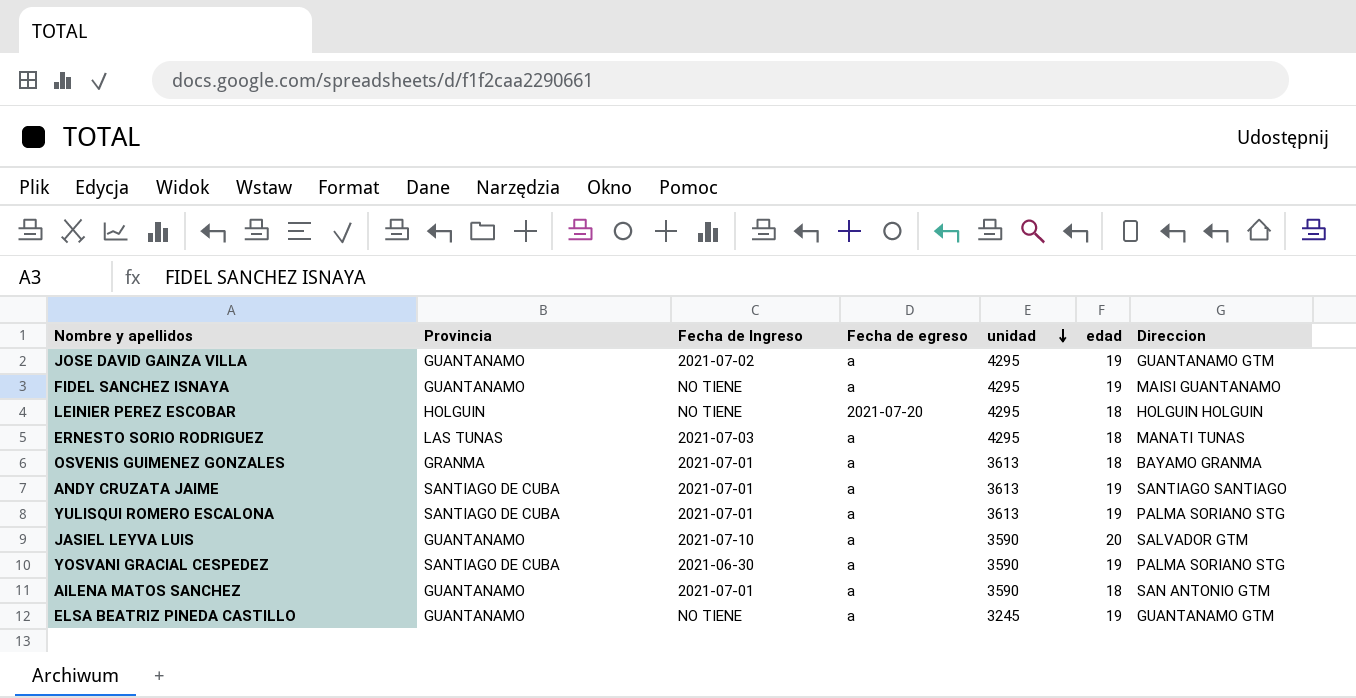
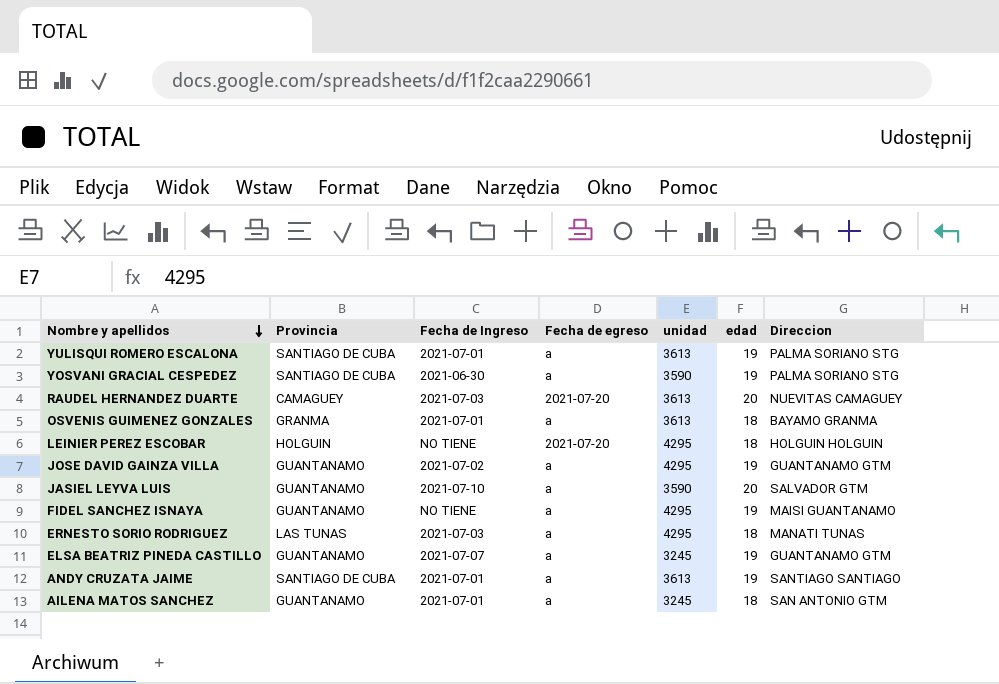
row order: unidad descending -> Nombre y apellidos descending
row RAUDEL HERNANDEZ DUARTE: none -> CAMAGUEY | 2021-07-03 | 2021-07-20 | 3613 | 20 | NUEVITAS CAMAGUEY
ELSA BEATRIZ PINEDA CASTILLO | Fecha de Ingreso: NO TIENE -> 2021-07-07
AILENA MATOS SANCHEZ | unidad: 3590 -> 3245

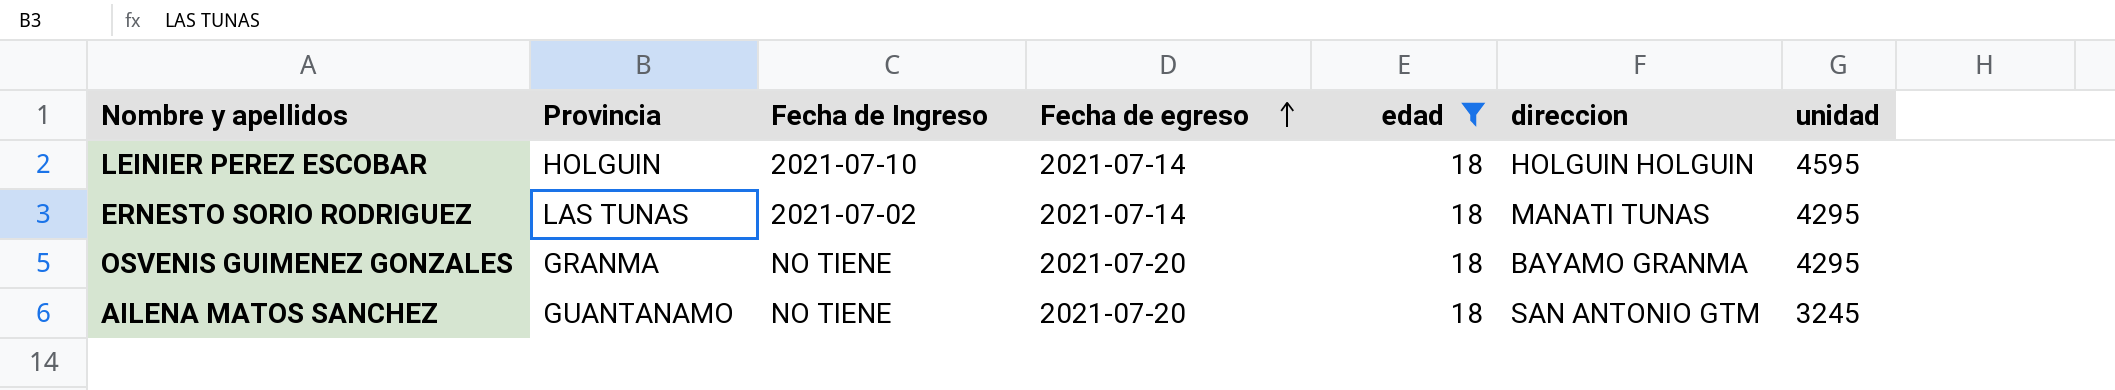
filter: none -> edad = 18
row order: Nombre y apellidos descending -> Fecha de egreso ascending
column name: Direccion -> direccion
column unidad | position: 5 -> 7
LEINIER PEREZ ESCOBAR | Fecha de Ingreso: NO TIENE -> 2021-07-10
LEINIER PEREZ ESCOBAR | Fecha de egreso: 2021-07-20 -> 2021-07-14
LEINIER PEREZ ESCOBAR | unidad: 4295 -> 4595
ERNESTO SORIO RODRIGUEZ | Fecha de Ingreso: 2021-07-03 -> 2021-07-02
ERNESTO SORIO RODRIGUEZ | Fecha de egreso: a -> 2021-07-14
OSVENIS GUIMENEZ GONZALES | Fecha de Ingreso: 2021-07-01 -> NO TIENE
OSVENIS GUIMENEZ GONZALES | Fecha de egreso: a -> 2021-07-20
OSVENIS GUIMENEZ GONZALES | unidad: 3613 -> 4295
AILENA MATOS SANCHEZ | Fecha de Ingreso: 2021-07-01 -> NO TIENE
AILENA MATOS SANCHEZ | Fecha de egreso: a -> 2021-07-20

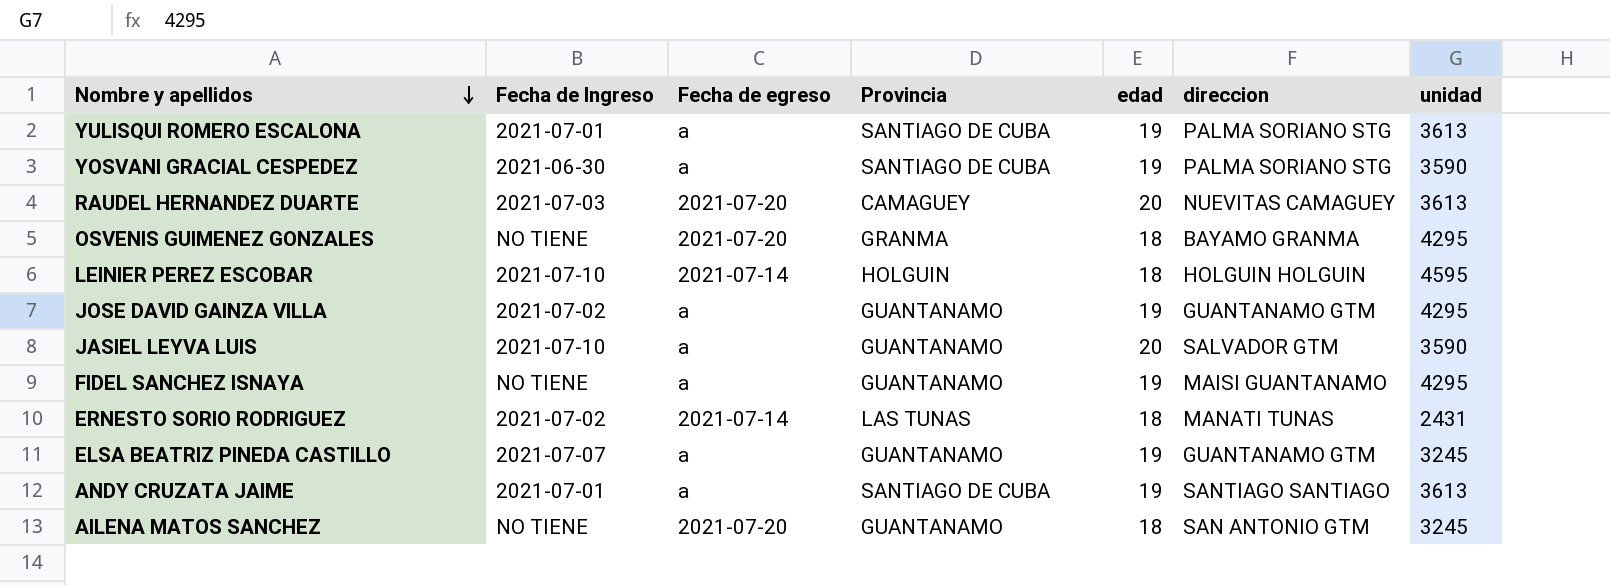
filter: edad = 18 -> none
row order: Fecha de egreso ascending -> Nombre y apellidos descending
column Provincia | position: 2 -> 4
ERNESTO SORIO RODRIGUEZ | unidad: 4295 -> 2431

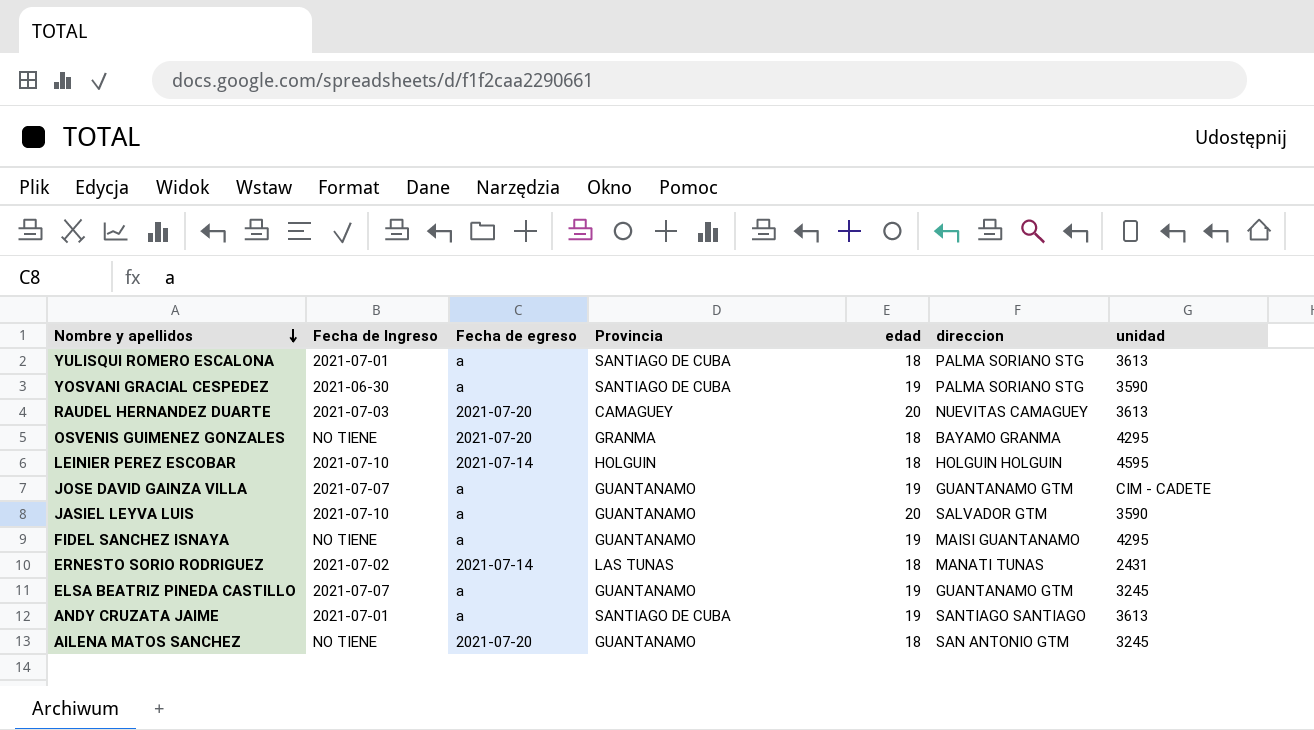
YULISQUI ROMERO ESCALONA | edad: 19 -> 18
JOSE DAVID GAINZA VILLA | Fecha de Ingreso: 2021-07-02 -> 2021-07-07
JOSE DAVID GAINZA VILLA | unidad: 4295 -> CIM - CADETE

